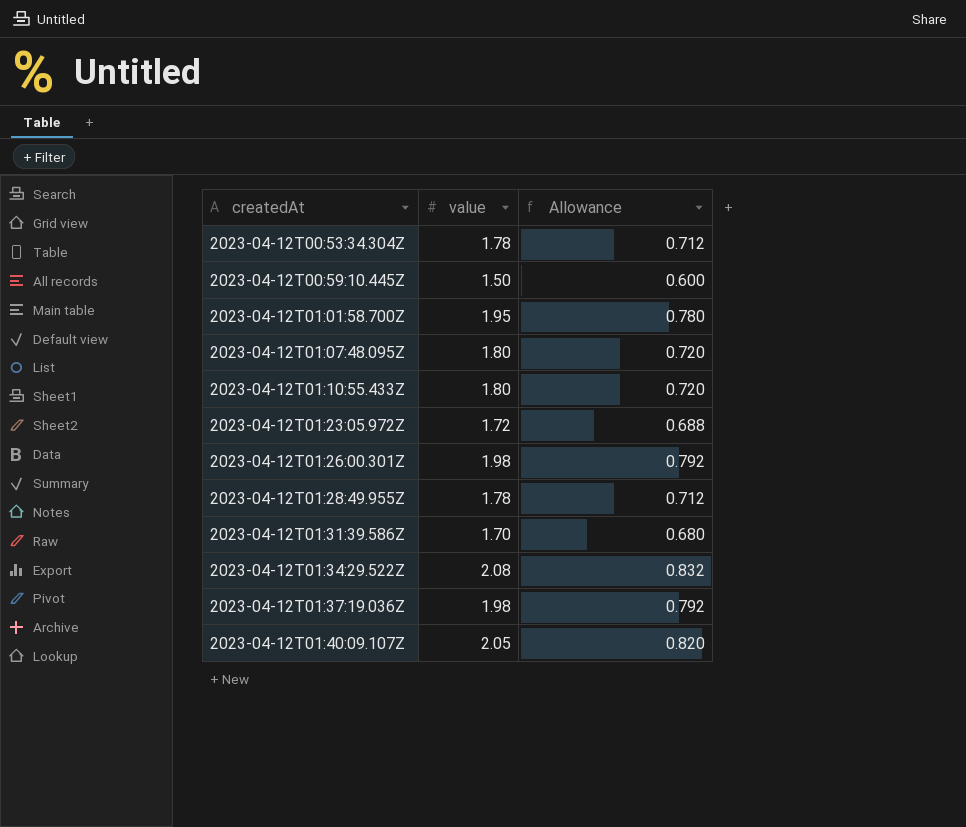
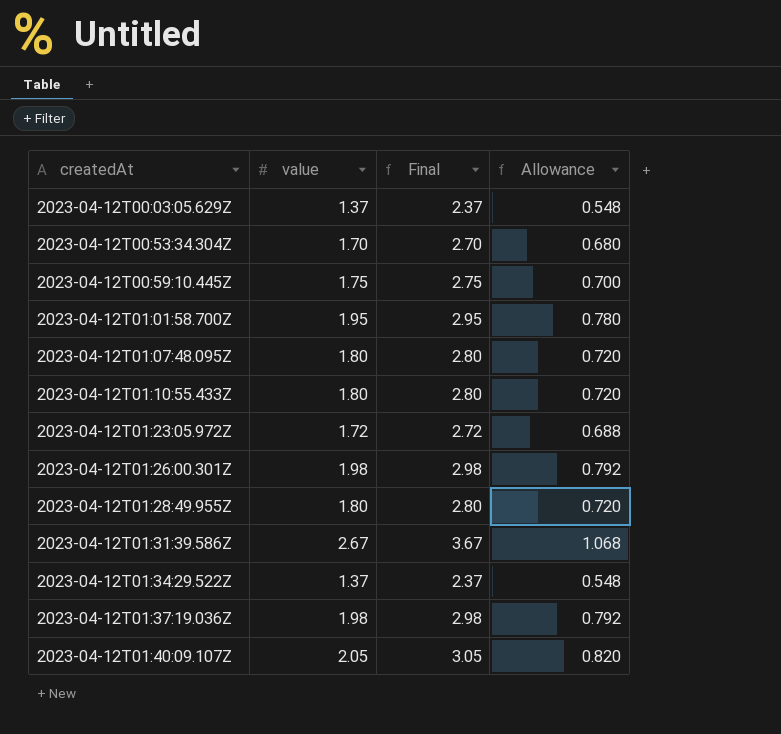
column Final | formula: none -> [value] + 1
row 2023-04-12T00:03:05.629Z: none -> 1.37 | 2.37 | 0.548
2023-04-12T00:53:34.304Z | value: 1.78 -> 1.70
2023-04-12T00:53:34.304Z | Allowance: 0.712 -> 0.680
2023-04-12T00:59:10.445Z | value: 1.50 -> 1.75
2023-04-12T00:59:10.445Z | Allowance: 0.600 -> 0.700
2023-04-12T01:28:49.955Z | value: 1.78 -> 1.80
2023-04-12T01:28:49.955Z | Allowance: 0.712 -> 0.720
2023-04-12T01:31:39.586Z | value: 1.70 -> 2.67
2023-04-12T01:31:39.586Z | Allowance: 0.680 -> 1.068
2023-04-12T01:34:29.522Z | value: 2.08 -> 1.37
2023-04-12T01:34:29.522Z | Allowance: 0.832 -> 0.548

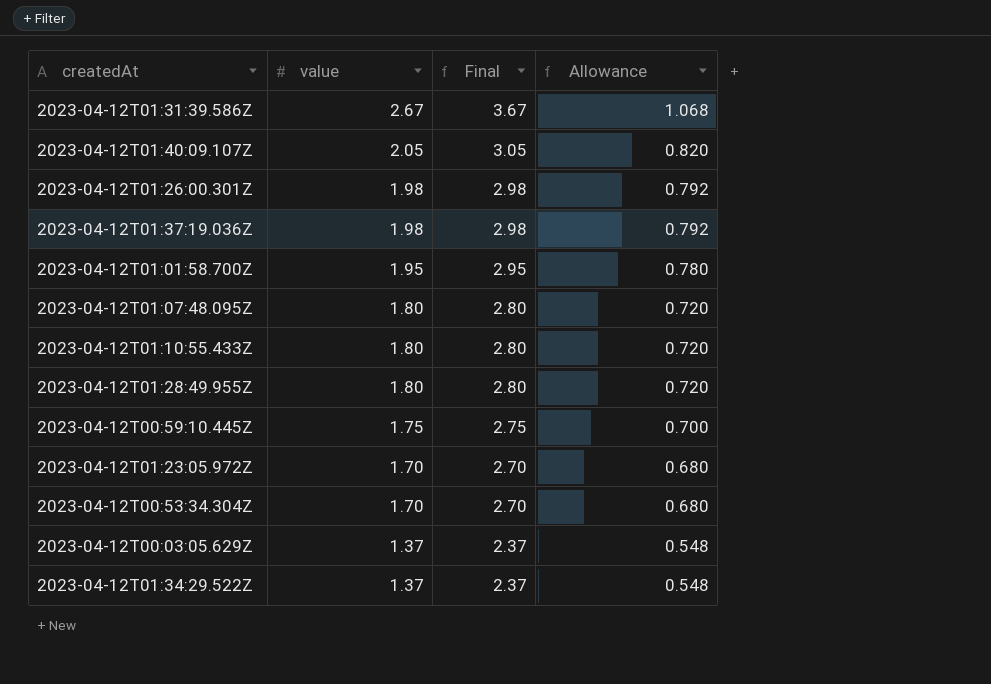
row order: createdAt ascending -> value descending
2023-04-12T01:23:05.972Z | value: 1.72 -> 1.70
2023-04-12T01:23:05.972Z | Final: 2.72 -> 2.70
2023-04-12T01:23:05.972Z | Allowance: 0.688 -> 0.680

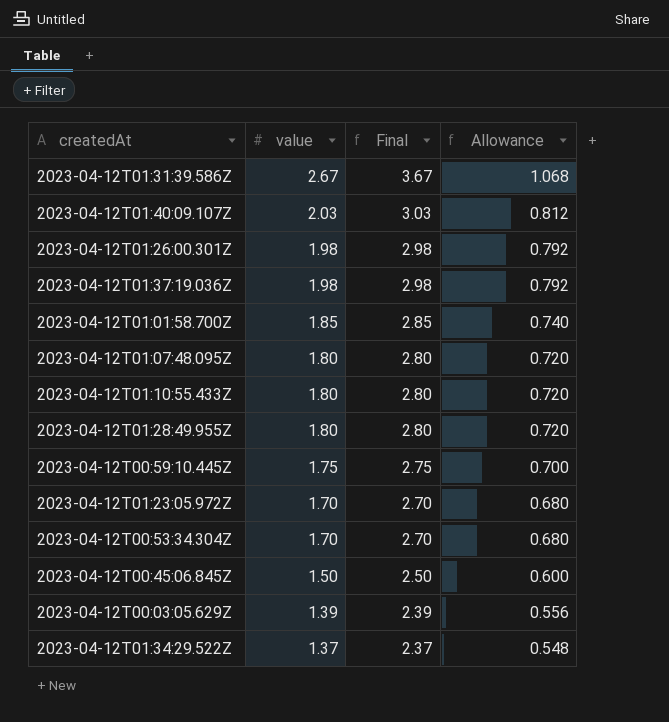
2023-04-12T01:40:09.107Z | value: 2.05 -> 2.03
2023-04-12T01:40:09.107Z | Final: 3.05 -> 3.03
2023-04-12T01:40:09.107Z | Allowance: 0.820 -> 0.812
2023-04-12T01:01:58.700Z | value: 1.95 -> 1.85
2023-04-12T01:01:58.700Z | Final: 2.95 -> 2.85
2023-04-12T01:01:58.700Z | Allowance: 0.780 -> 0.740
row 2023-04-12T00:45:06.845Z: none -> 1.50 | 2.50 | 0.600
2023-04-12T00:03:05.629Z | value: 1.37 -> 1.39
2023-04-12T00:03:05.629Z | Final: 2.37 -> 2.39
2023-04-12T00:03:05.629Z | Allowance: 0.548 -> 0.556

